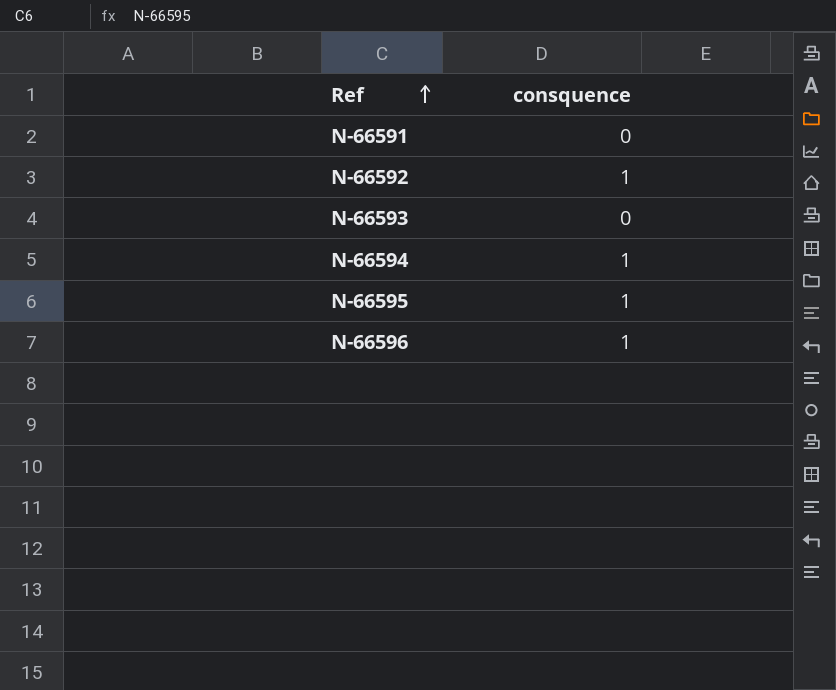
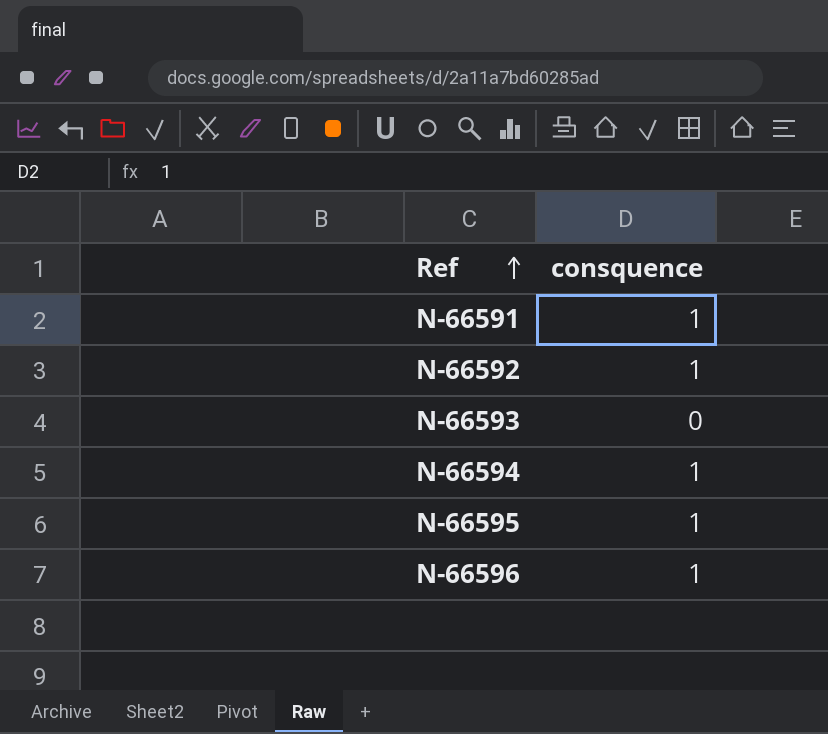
N-66591 | consquence: 0 -> 1

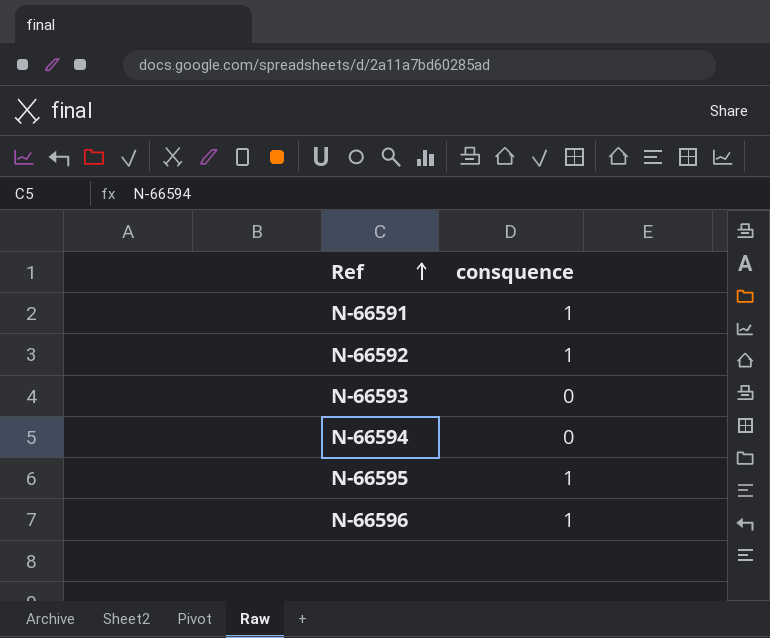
N-66594 | consquence: 1 -> 0

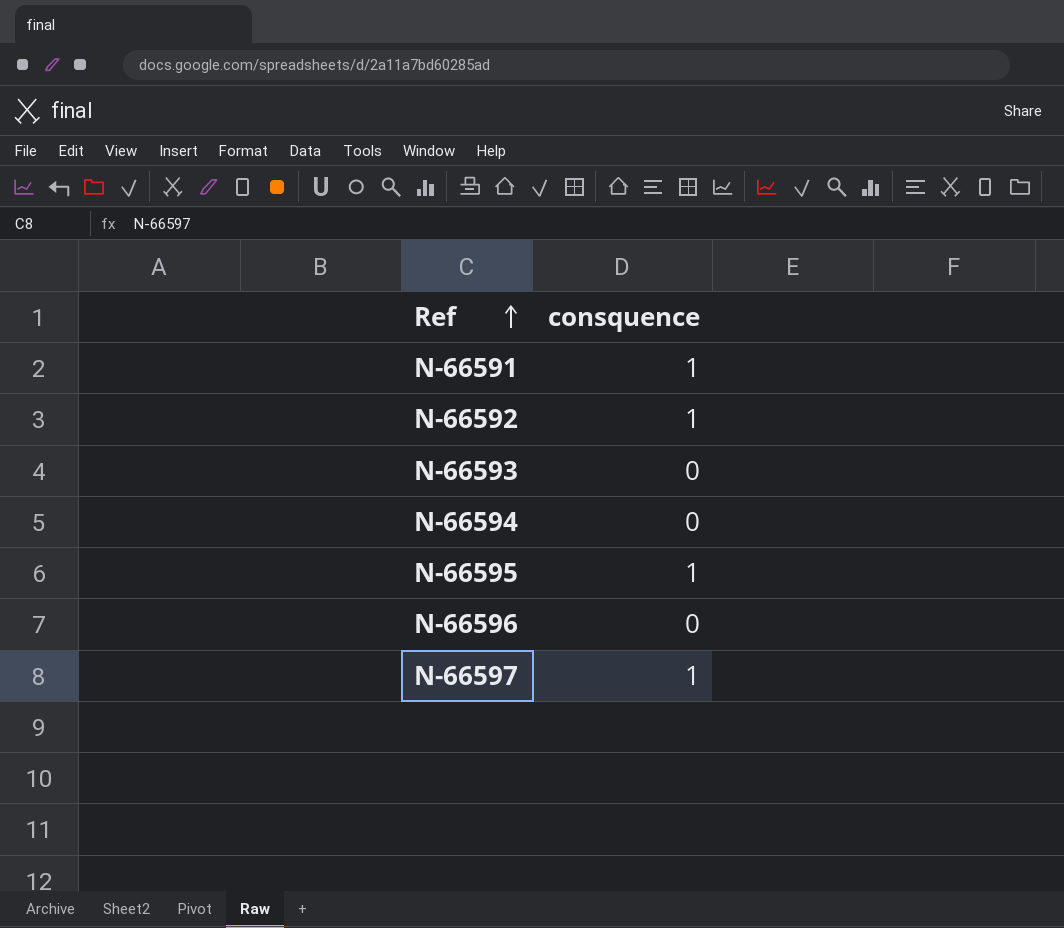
N-66596 | consquence: 1 -> 0
row N-66597: none -> 1

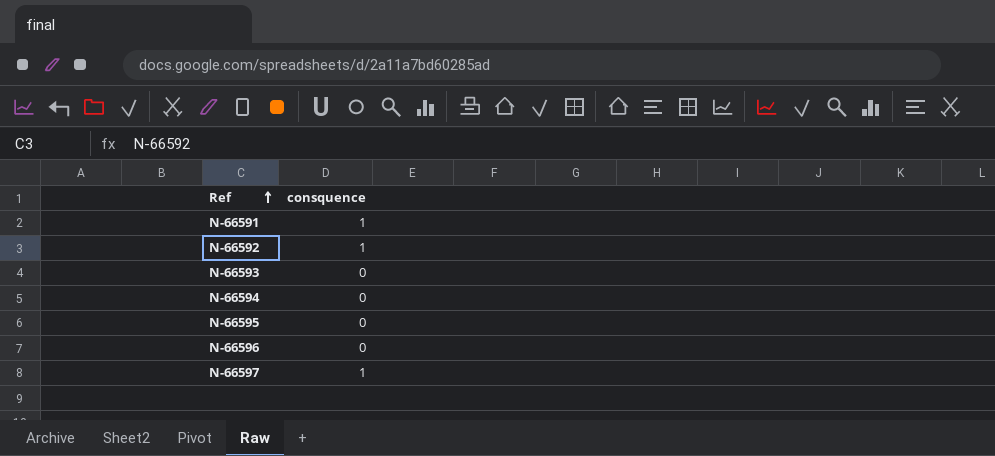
N-66595 | consquence: 1 -> 0

